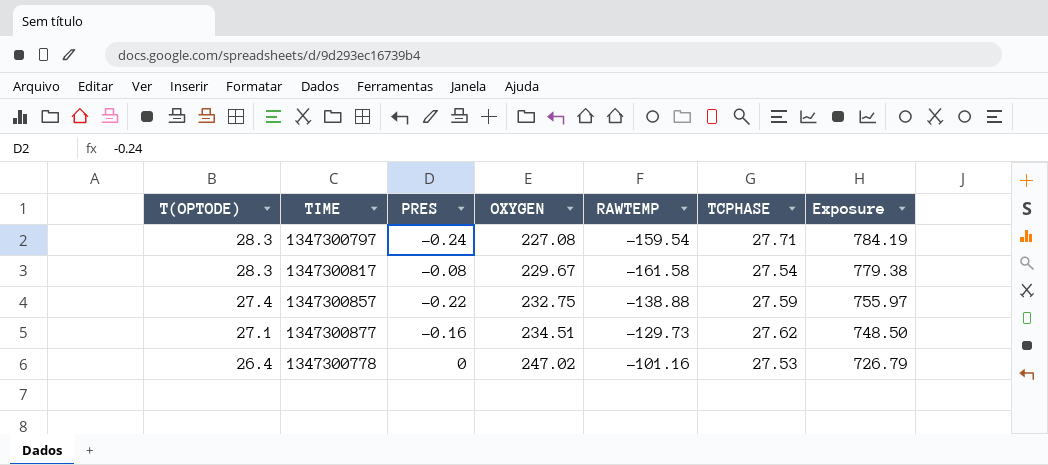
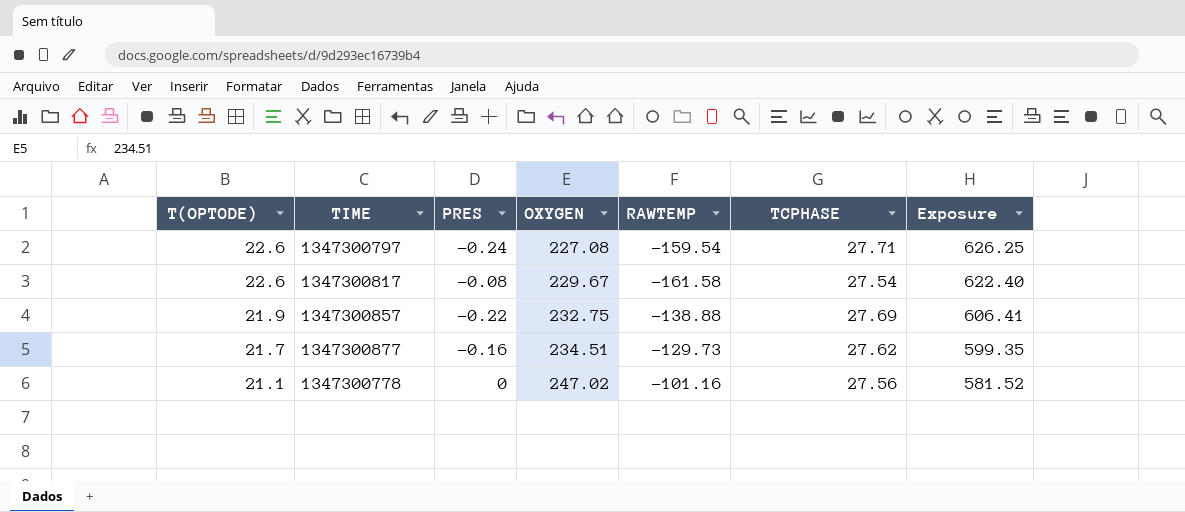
1347300797 | T(OPTODE): 28.3 -> 22.6
1347300797 | Exposure: 784.19 -> 626.25
1347300817 | T(OPTODE): 28.3 -> 22.6
1347300817 | Exposure: 779.38 -> 622.40
1347300857 | T(OPTODE): 27.4 -> 21.9
1347300857 | TCPHASE: 27.59 -> 27.69
1347300857 | Exposure: 755.97 -> 606.41
1347300877 | T(OPTODE): 27.1 -> 21.7
1347300877 | Exposure: 748.50 -> 599.35
1347300778 | T(OPTODE): 26.4 -> 21.1
1347300778 | TCPHASE: 27.53 -> 27.56
1347300778 | Exposure: 726.79 -> 581.52

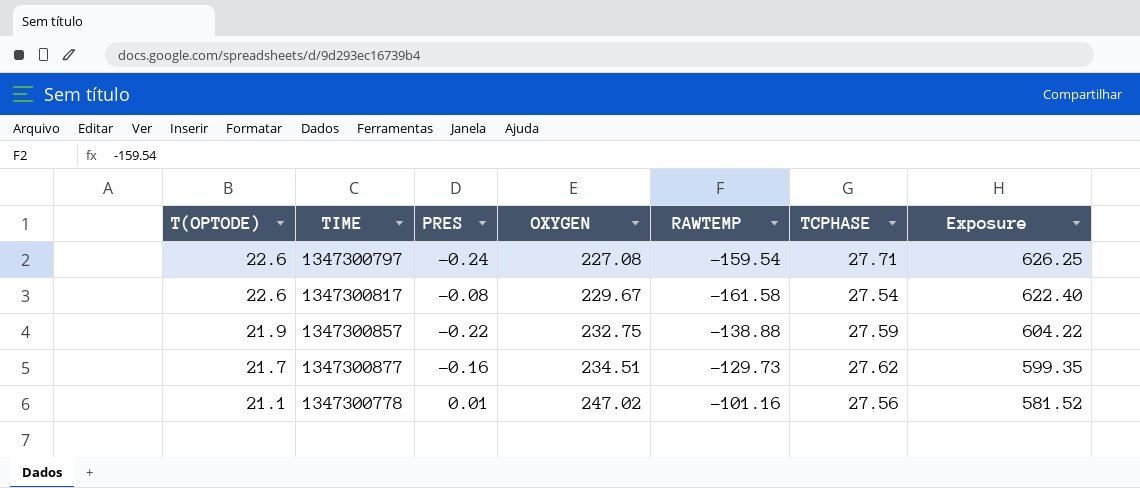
1347300857 | TCPHASE: 27.69 -> 27.59
1347300857 | Exposure: 606.41 -> 604.22
1347300778 | PRES: 0 -> 0.01

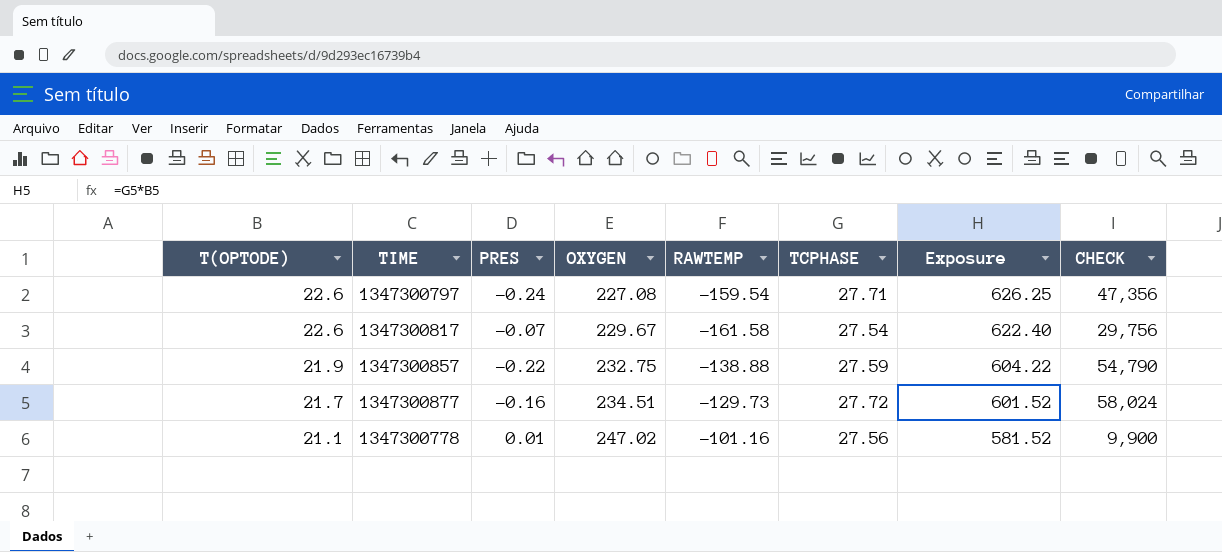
column CHECK | position: none -> 8
1347300817 | PRES: -0.08 -> -0.07
1347300877 | TCPHASE: 27.62 -> 27.72
1347300877 | Exposure: 599.35 -> 601.52

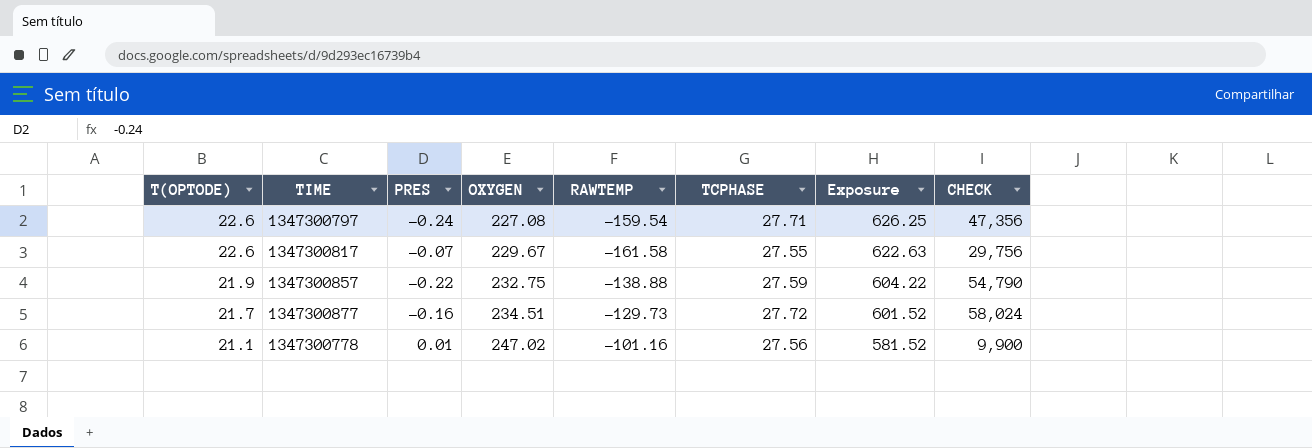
1347300817 | TCPHASE: 27.54 -> 27.55
1347300817 | Exposure: 622.40 -> 622.63

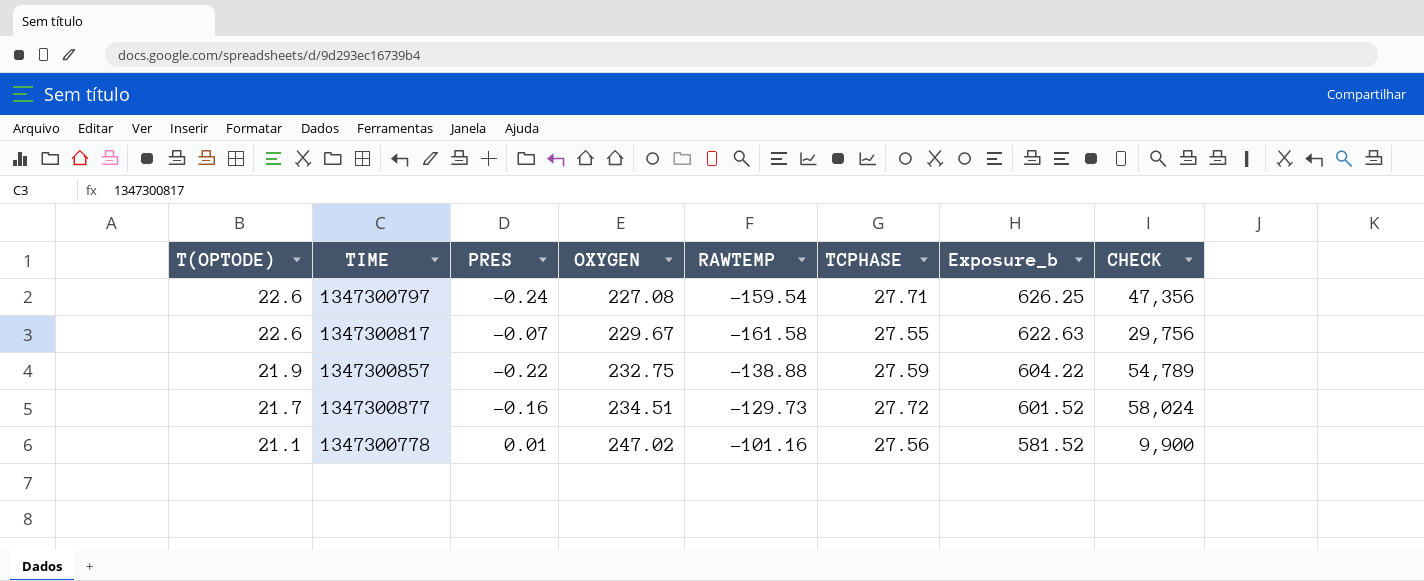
column name: Exposure -> Exposure_b
1347300857 | CHECK: 54,790 -> 54,789

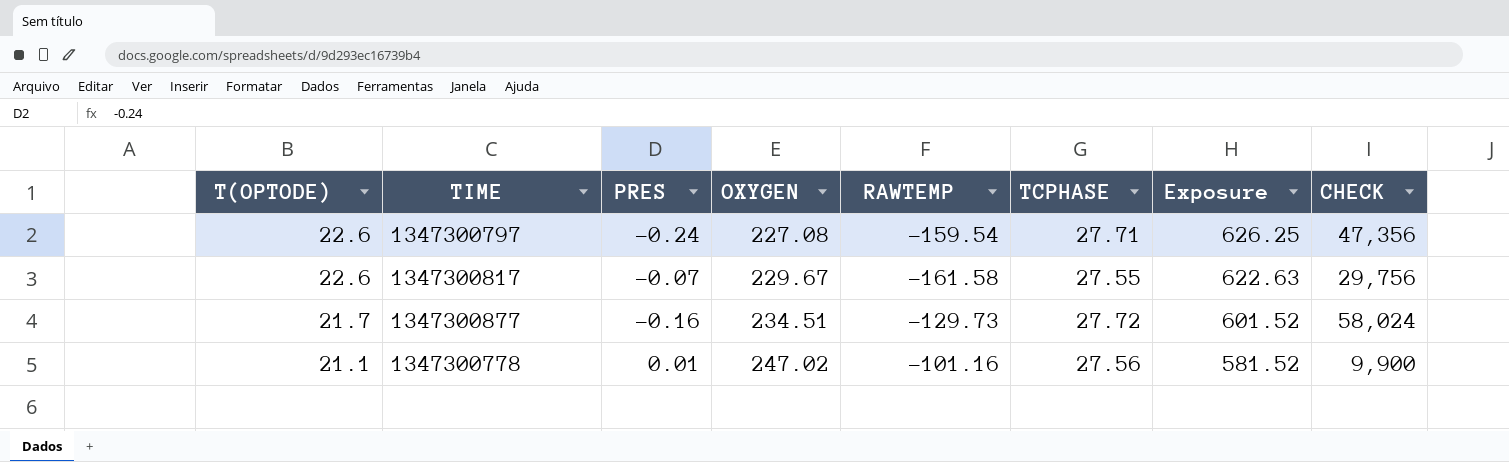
column name: Exposure_b -> Exposure
row 1347300857: 21.9 | -0.22 | 232.75 | -138.88 | 27.59 | 604.22 | 54,789 -> none

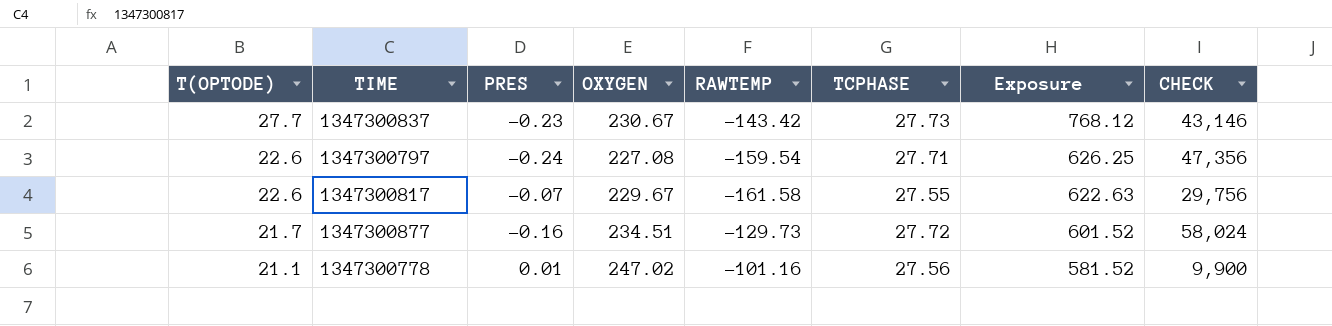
row 1347300837: none -> 27.7 | -0.23 | 230.67 | -143.42 | 27.73 | 768.12 | 43,146

